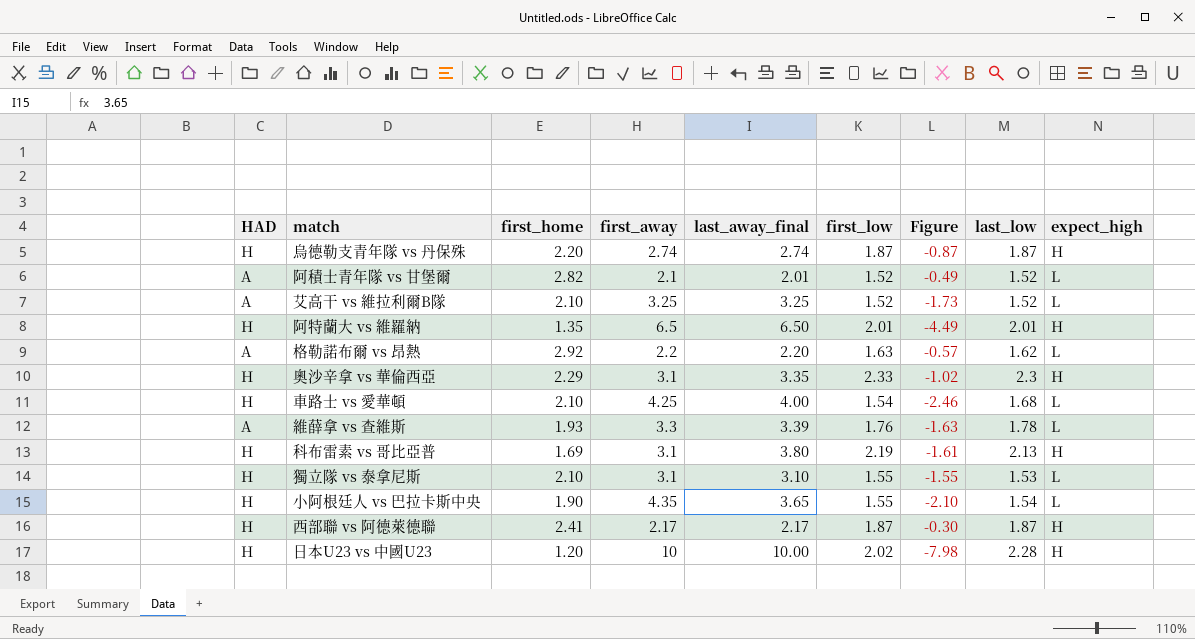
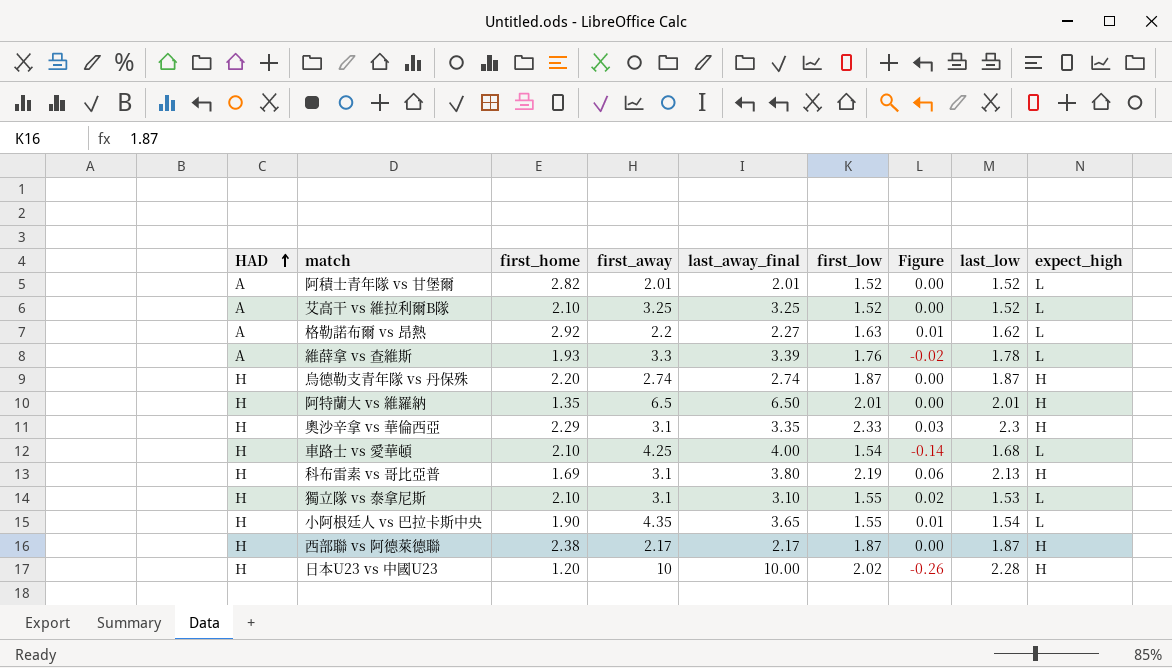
row order: none -> HAD ascending
column Figure | formula: [first_low] - [last_away_final] -> [first_low] - [last_low]
阿積士青年隊 vs 甘堡爾 | first_away: 2.1 -> 2.01
格勒諾布爾 vs 昂熱 | last_away_final: 2.20 -> 2.27
西部聯 vs 阿德萊德聯 | first_home: 2.41 -> 2.38

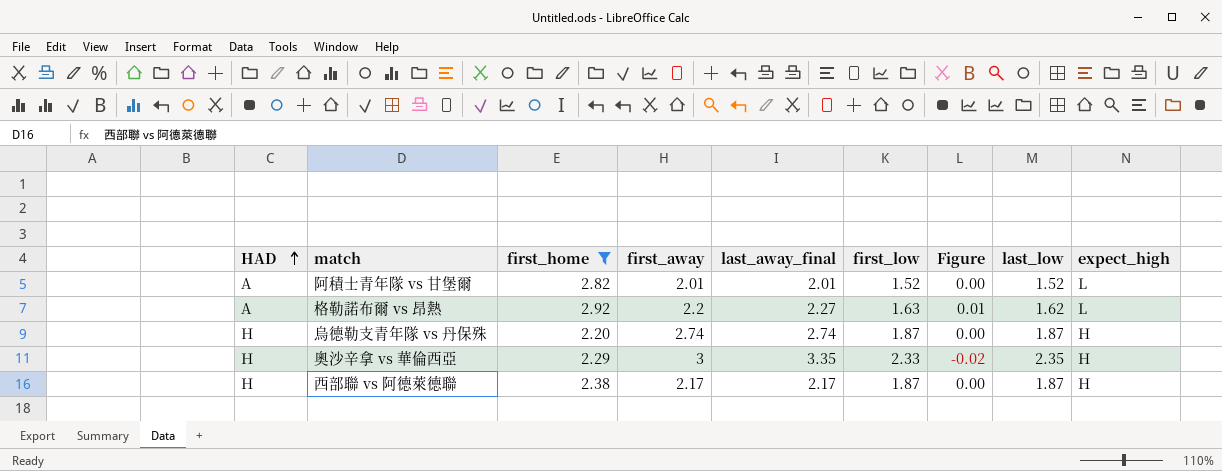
filter: none -> first_home >= 2.20
奧沙辛拿 vs 華倫西亞 | first_away: 3.1 -> 3
奧沙辛拿 vs 華倫西亞 | Figure: 0.03 -> -0.02
奧沙辛拿 vs 華倫西亞 | last_low: 2.3 -> 2.35

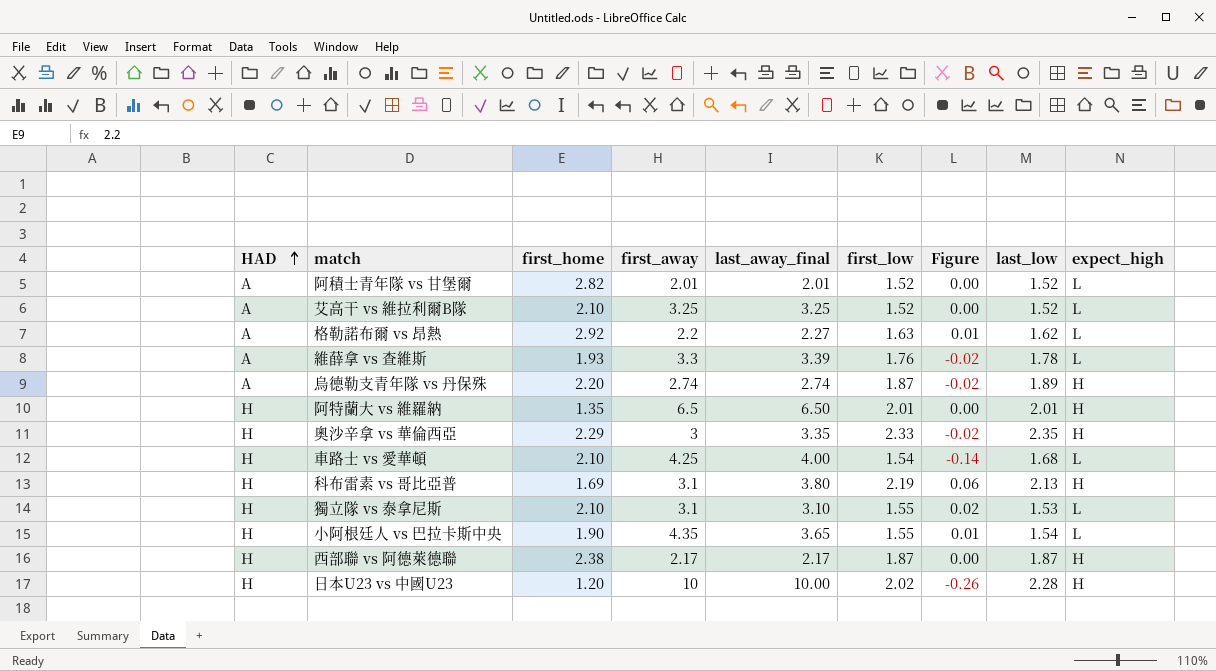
filter: first_home >= 2.20 -> none
烏德勒支青年隊 vs 丹保殊 | HAD: H -> A
烏德勒支青年隊 vs 丹保殊 | Figure: 0.00 -> -0.02
烏德勒支青年隊 vs 丹保殊 | last_low: 1.87 -> 1.89

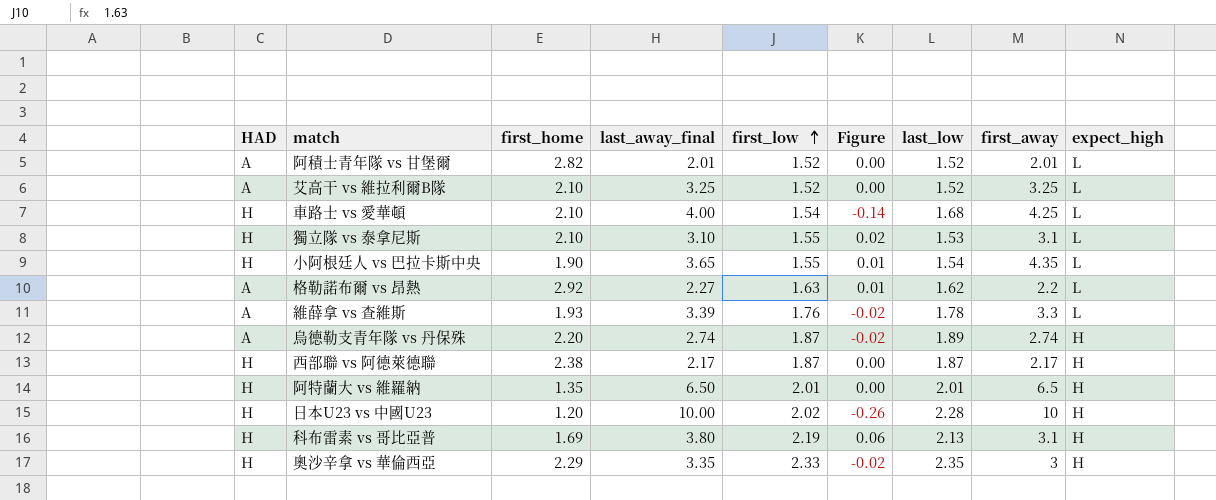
row order: HAD ascending -> first_low ascending
column first_away | position: 4 -> 8

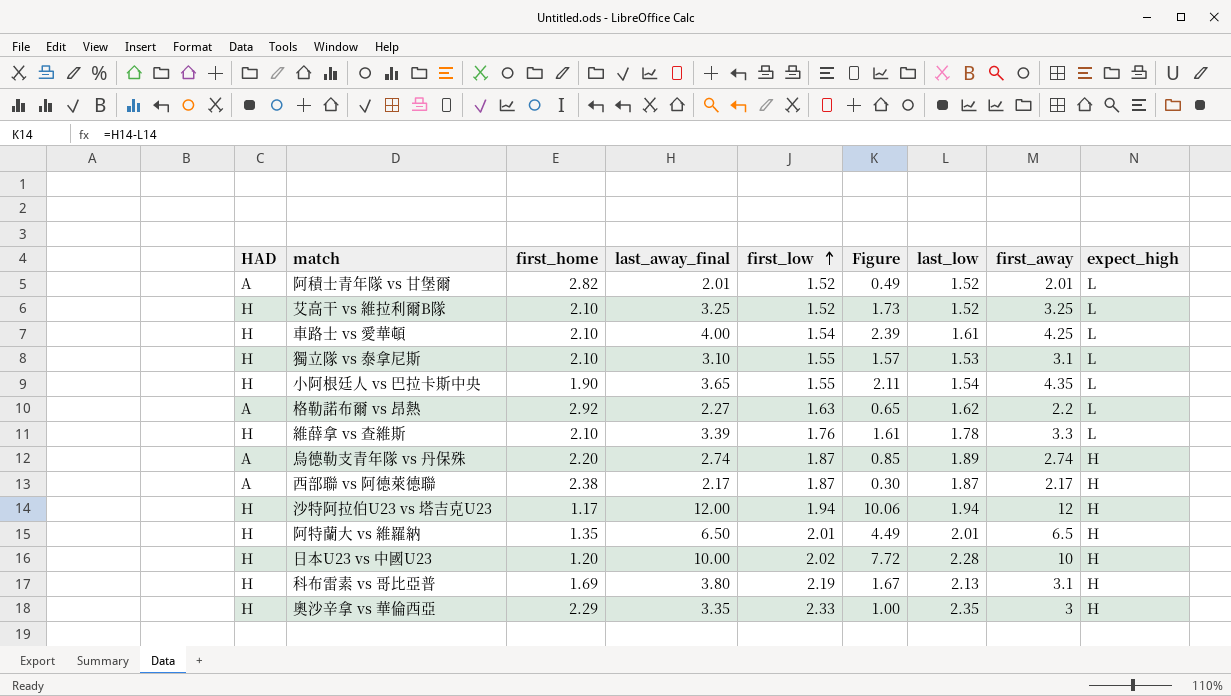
column Figure | formula: [first_low] - [last_low] -> [last_away_final] - [last_low]
艾高干 vs 維拉利爾B隊 | HAD: A -> H
車路士 vs 愛華頓 | last_low: 1.68 -> 1.61
維薛拿 vs 查維斯 | HAD: A -> H
維薛拿 vs 查維斯 | first_home: 1.93 -> 2.10
西部聯 vs 阿德萊德聯 | HAD: H -> A
row 沙特阿拉伯U23 vs 塔吉克U23: none -> H | 1.17 | 12.00 | 1.94 | 10.06 | 1.94 | 12 | H

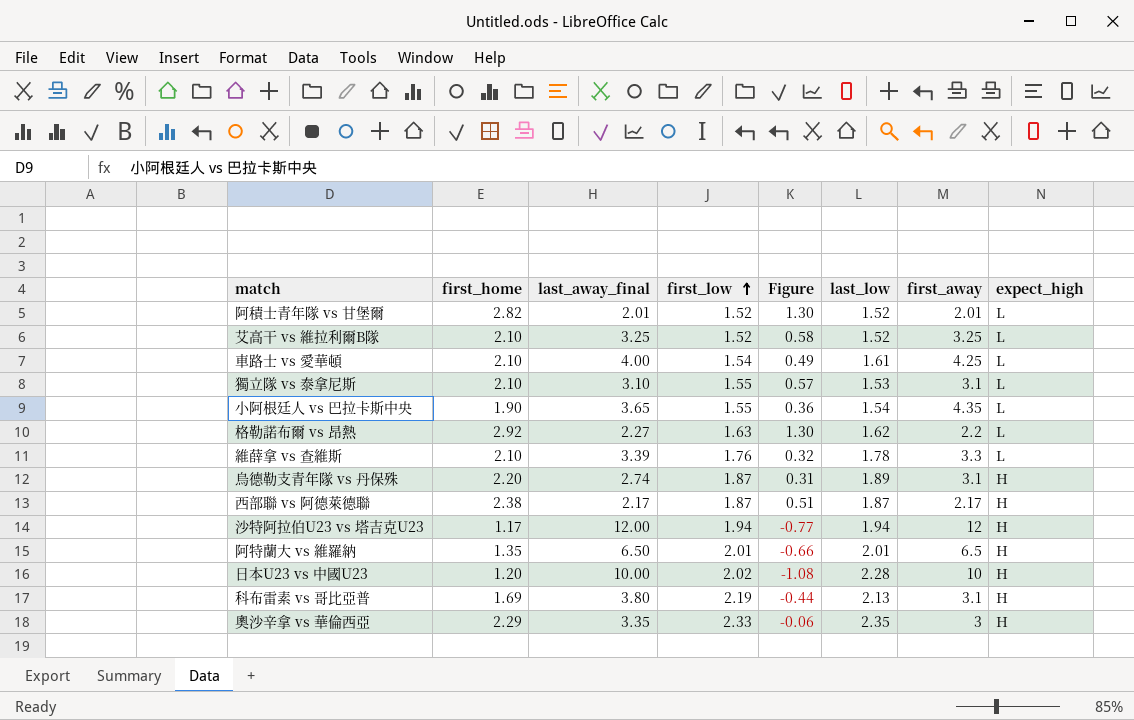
column HAD | position: 1 -> none
column Figure | formula: [last_away_final] - [last_low] -> [first_home] - [last_low]
烏德勒支青年隊 vs 丹保殊 | first_away: 2.74 -> 3.1

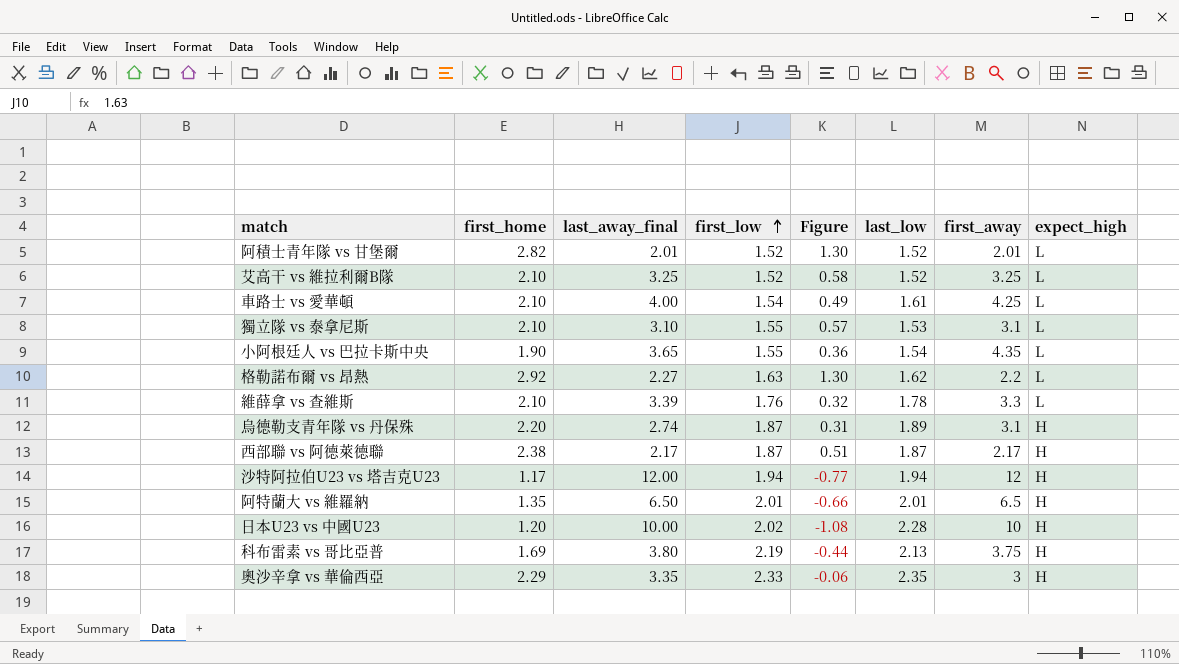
科布雷素 vs 哥比亞普 | first_away: 3.1 -> 3.75

